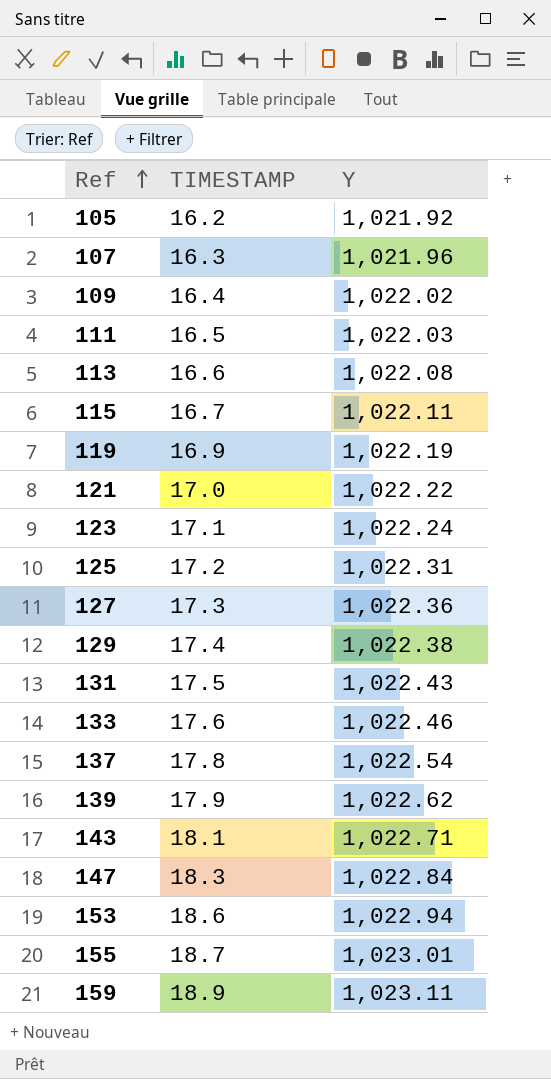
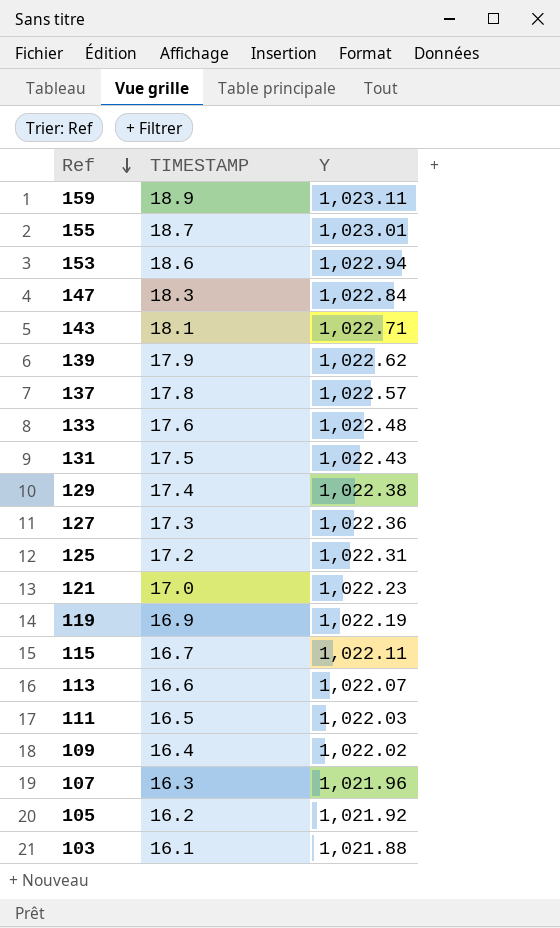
row order: Ref ascending -> Ref descending
row 123: 17.1 | 1,022.24 -> none
137 | Y: 1,022.54 -> 1,022.57
133 | Y: 1,022.46 -> 1,022.48
121 | Y: 1,022.22 -> 1,022.23
113 | Y: 1,022.08 -> 1,022.07
row 103: none -> 16.1 | 1,021.88

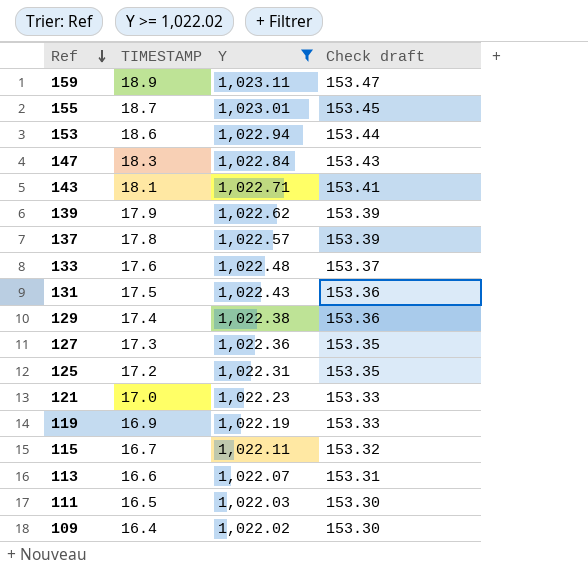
filter: none -> Y >= 1,022.02
column Check draft | formula: none -> [Y] * 0.15

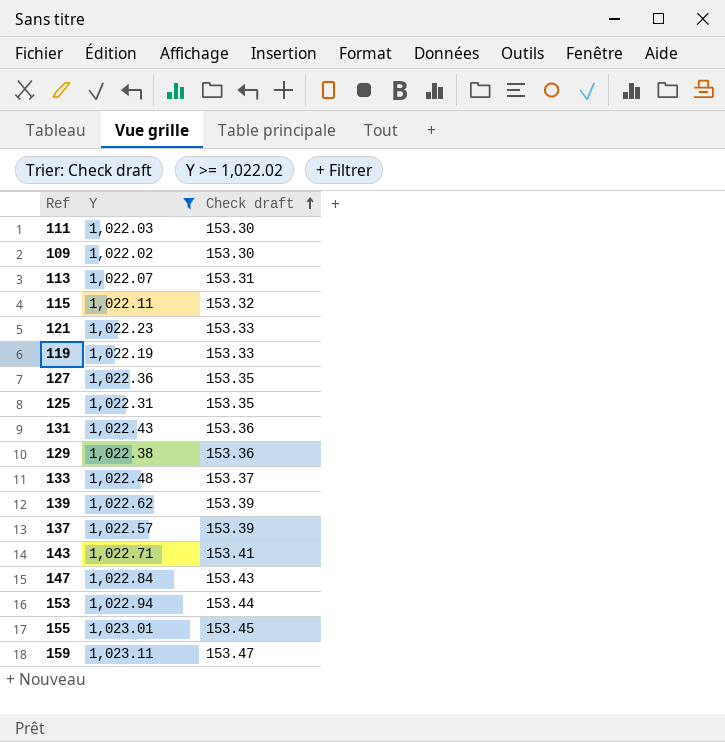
row order: Ref descending -> Check draft ascending
column TIMESTAMP | position: 2 -> none

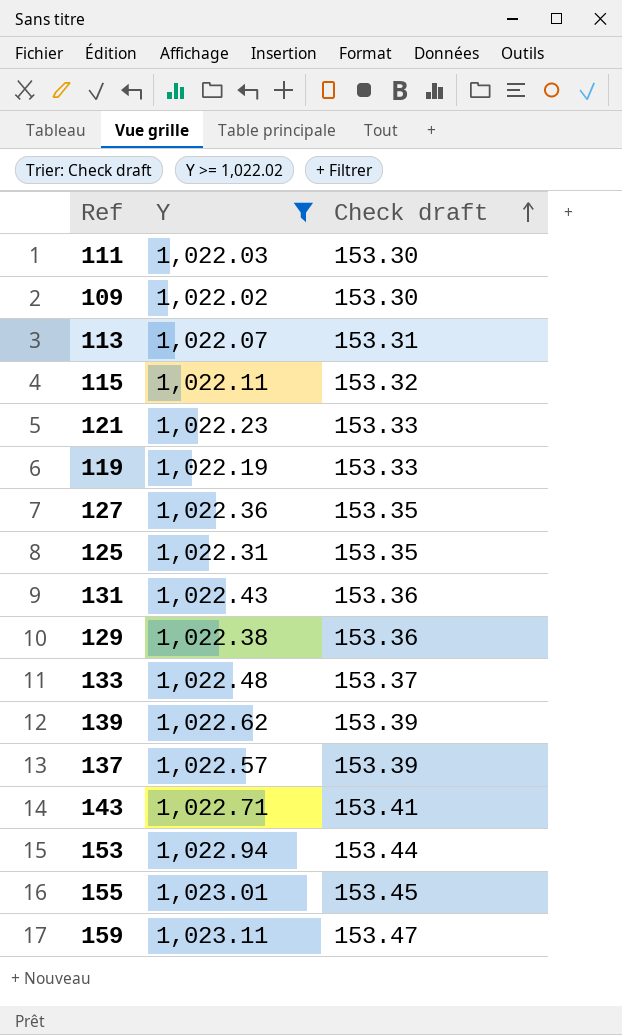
row 147: 1,022.84 | 153.43 -> none

